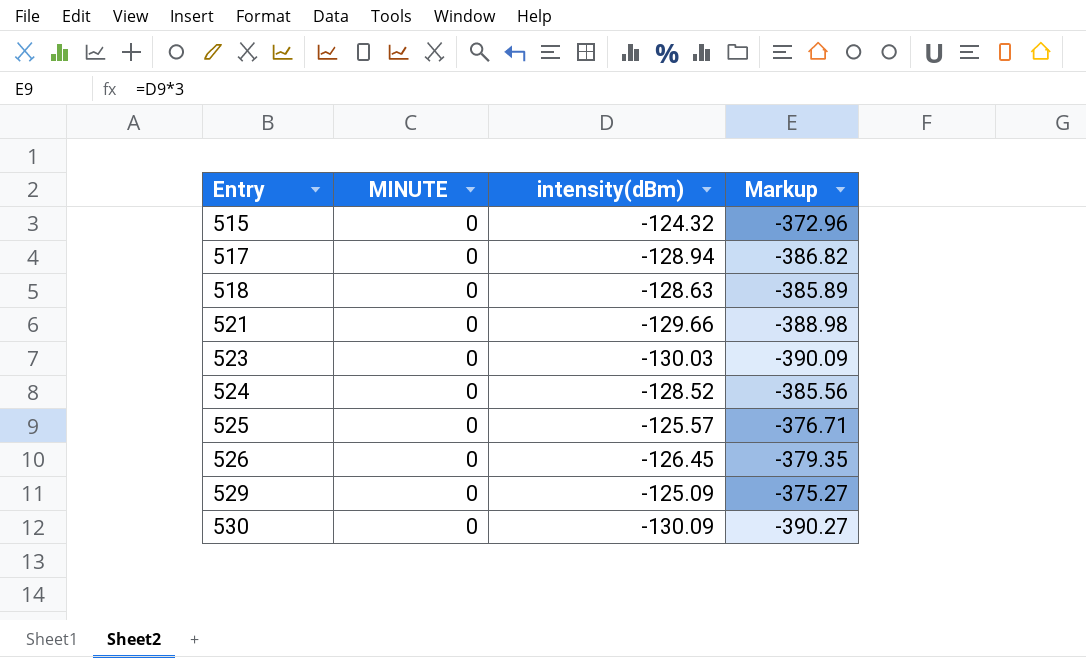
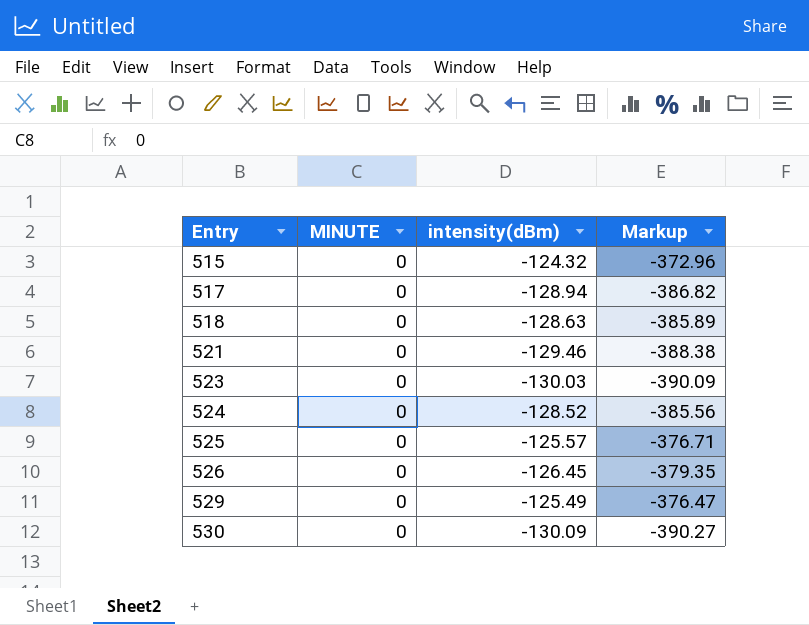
521 | intensity(dBm): -129.66 -> -129.46
521 | Markup: -388.98 -> -388.38
529 | intensity(dBm): -125.09 -> -125.49
529 | Markup: -375.27 -> -376.47

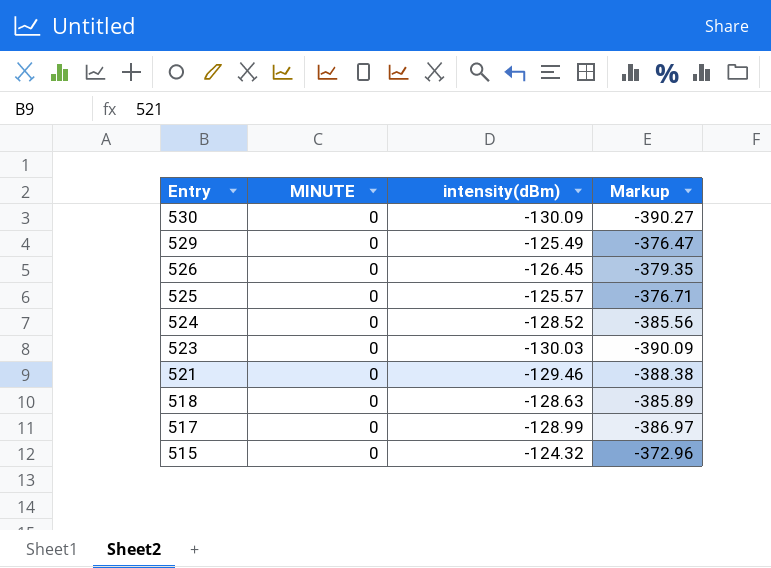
row order: Entry ascending -> Entry descending
517 | intensity(dBm): -128.94 -> -128.99
517 | Markup: -386.82 -> -386.97

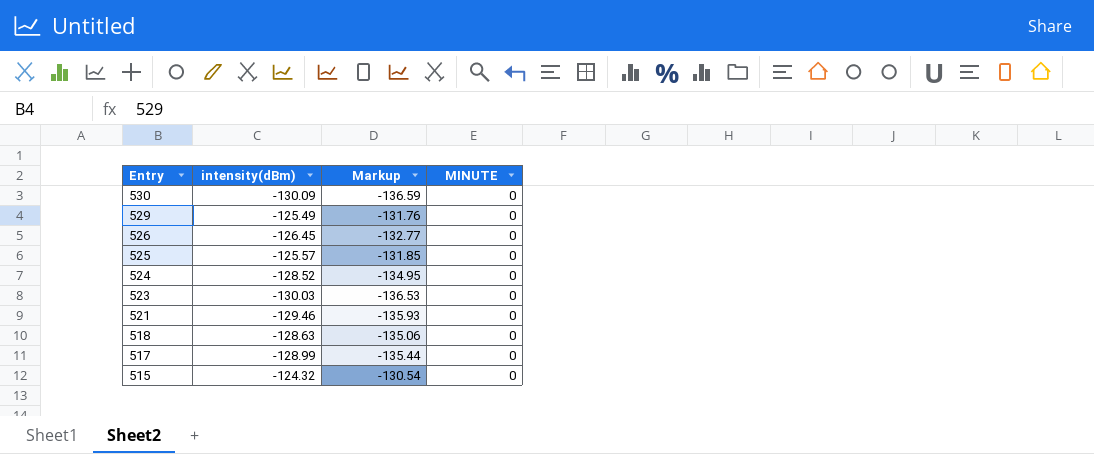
column Markup | formula: [intensity(dBm)] * 3 -> [intensity(dBm)] * 1.05
column MINUTE | position: 2 -> 4

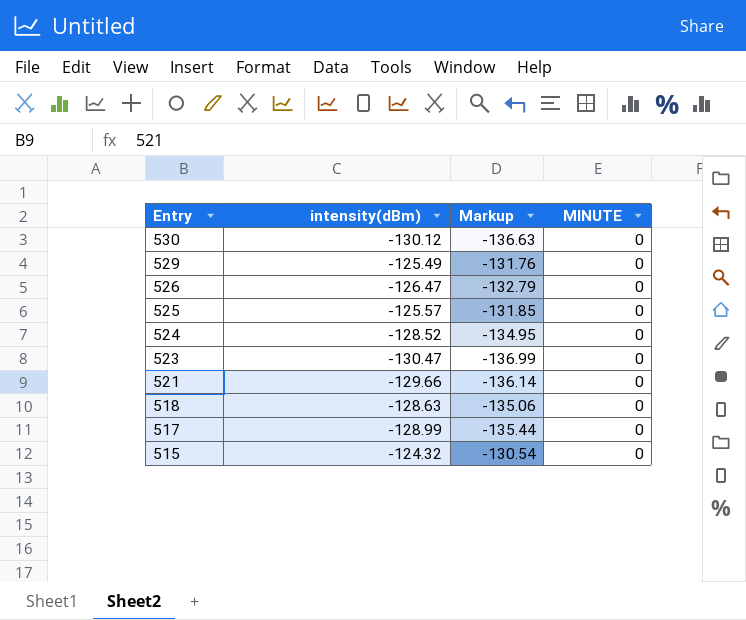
530 | intensity(dBm): -130.09 -> -130.12
530 | Markup: -136.59 -> -136.63
526 | intensity(dBm): -126.45 -> -126.47
526 | Markup: -132.77 -> -132.79
523 | intensity(dBm): -130.03 -> -130.47
523 | Markup: -136.53 -> -136.99
521 | intensity(dBm): -129.46 -> -129.66
521 | Markup: -135.93 -> -136.14

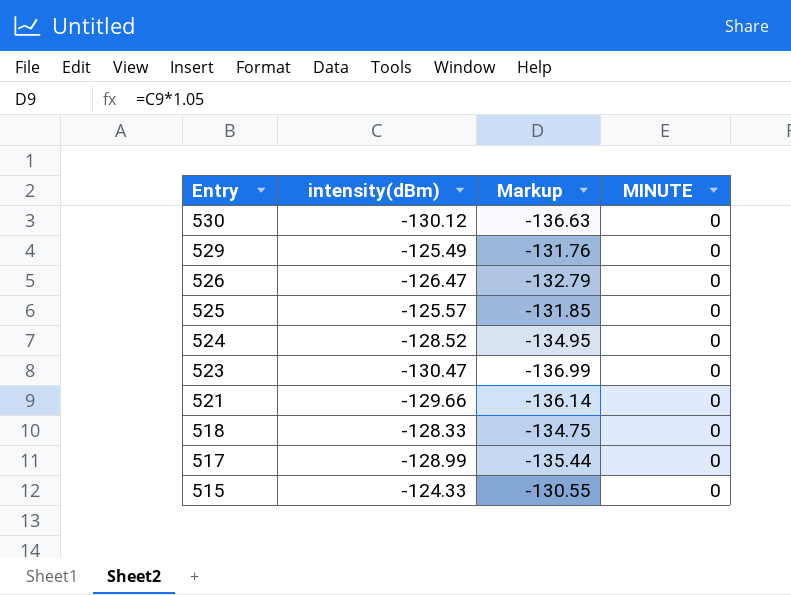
518 | intensity(dBm): -128.63 -> -128.33
518 | Markup: -135.06 -> -134.75
515 | intensity(dBm): -124.32 -> -124.33
515 | Markup: -130.54 -> -130.55

